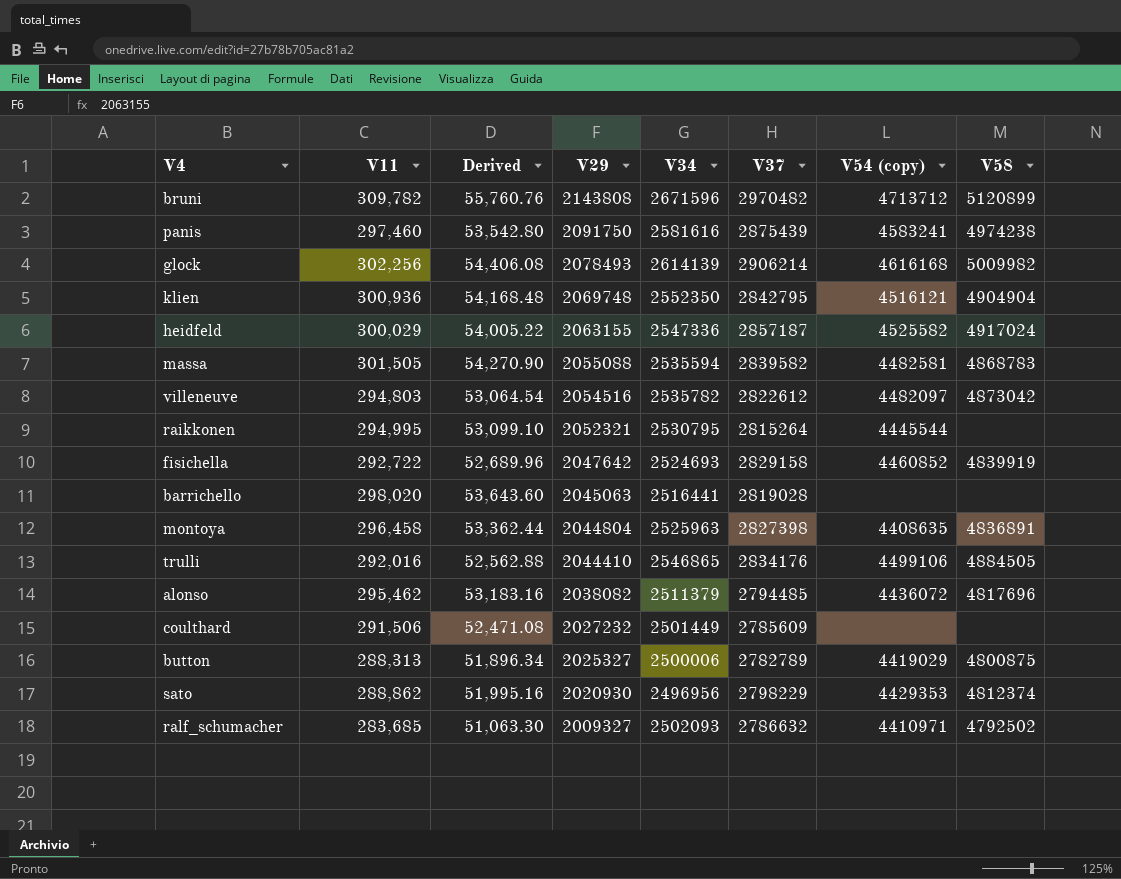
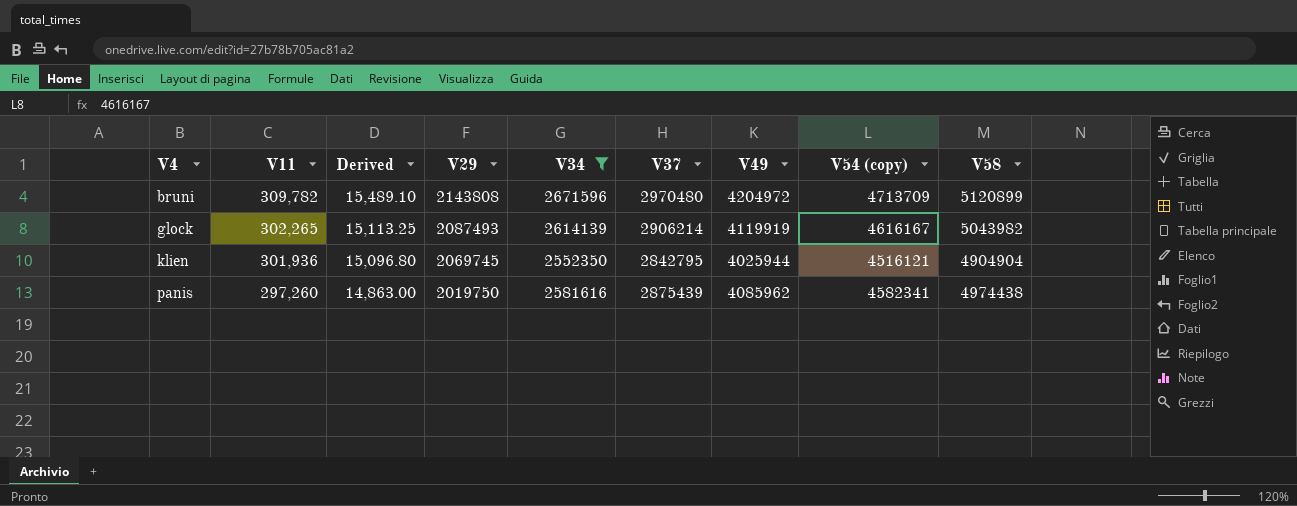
filter: none -> V34 >= 2552350
row order: V29 descending -> V4 ascending
column Derived | formula: [V11] * 0.18 -> [V11] * 0.05
column V49 | position: none -> 7
bruni | V37: 2970482 -> 2970480
bruni | V54 (copy): 4713712 -> 4713709
glock | V11: 302,256 -> 302,265
glock | V29: 2078493 -> 2087493
glock | V54 (copy): 4616168 -> 4616167
glock | V58: 5009982 -> 5043982
klien | V11: 300,936 -> 301,936
klien | V29: 2069748 -> 2069745
panis | V11: 297,460 -> 297,260
panis | V29: 2091750 -> 2019750
panis | V54 (copy): 4583241 -> 4582341
panis | V58: 4974238 -> 4974438

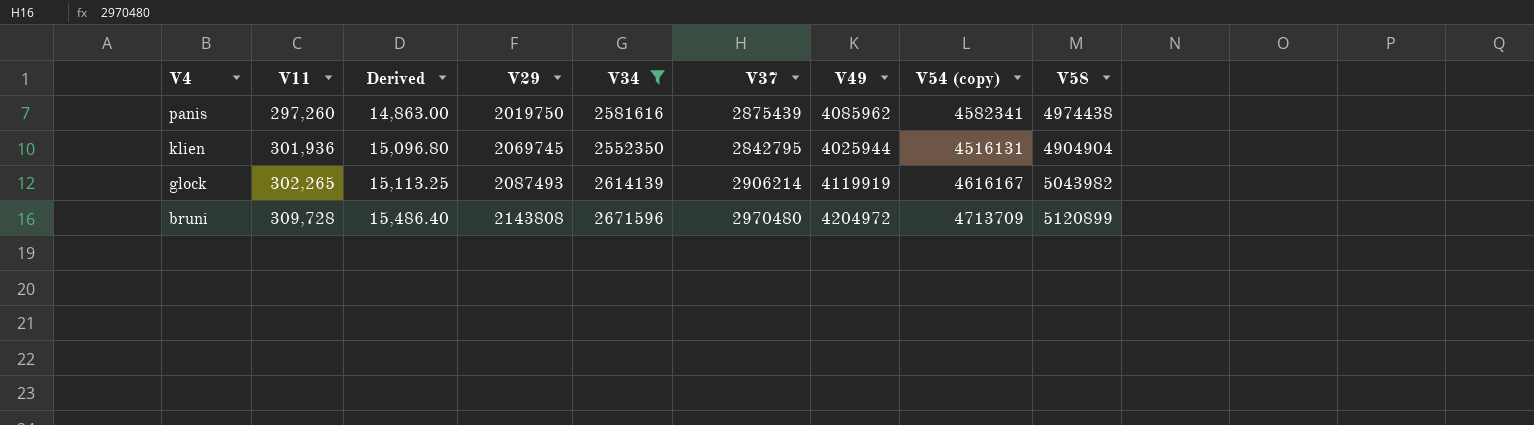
row order: V4 ascending -> V4 descending
klien | V54 (copy): 4516121 -> 4516131
bruni | V11: 309,782 -> 309,728
bruni | Derived: 15,489.10 -> 15,486.40

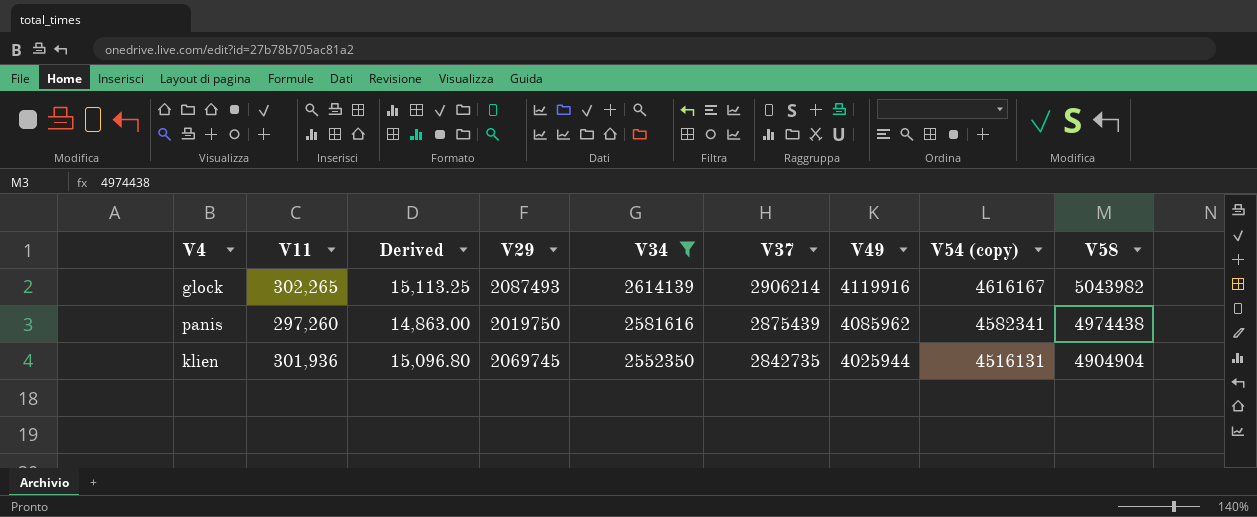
row order: V4 descending -> V34 descending
row bruni: 309,728 | 15,486.40 | 2143808 | 2671596 | 2970480 | 4204972 | 4713709 | 5120899 -> none
glock | V49: 4119919 -> 4119916
klien | V37: 2842795 -> 2842735

